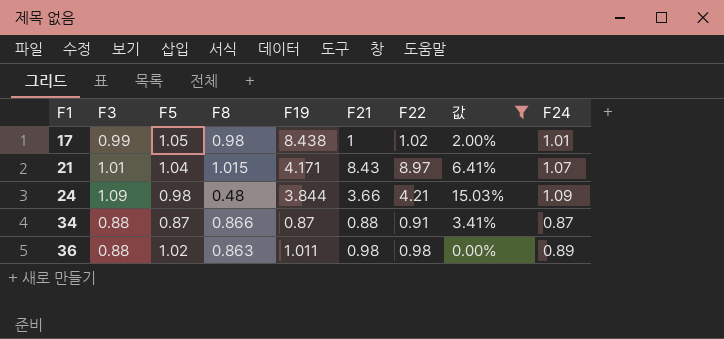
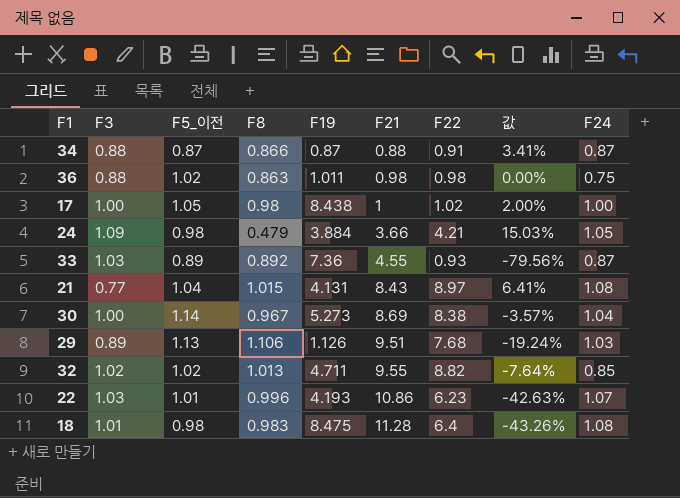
filter: 값 >= 0.00% -> none
row order: F1 ascending -> F21 ascending
column name: F5 -> F5_이전
36 | F24: 0.89 -> 0.75
17 | F3: 0.99 -> 1.00
17 | F24: 1.01 -> 1.00
24 | F8: 0.48 -> 0.479
24 | F19: 3.844 -> 3.884
24 | F24: 1.09 -> 1.05
21 | F3: 1.01 -> 0.77
21 | F19: 4.171 -> 4.131
21 | F24: 1.07 -> 1.08

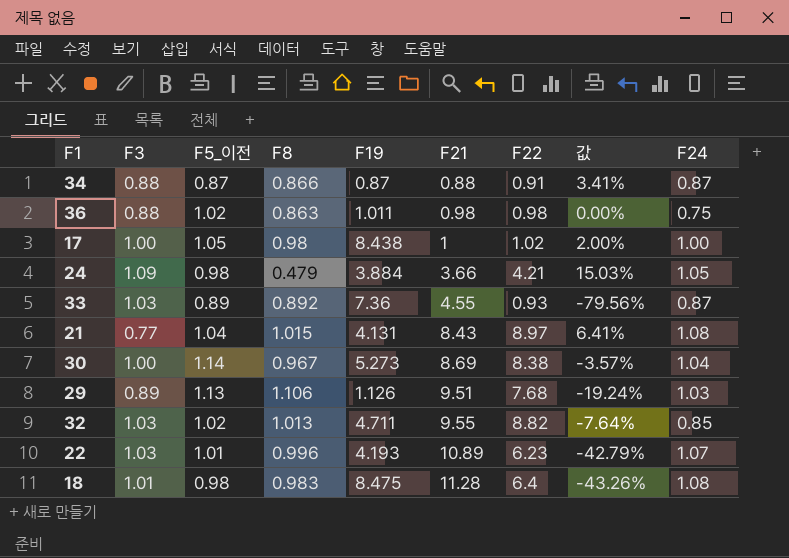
32 | F3: 1.02 -> 1.03
22 | F21: 10.86 -> 10.89
22 | 값: -42.63% -> -42.79%

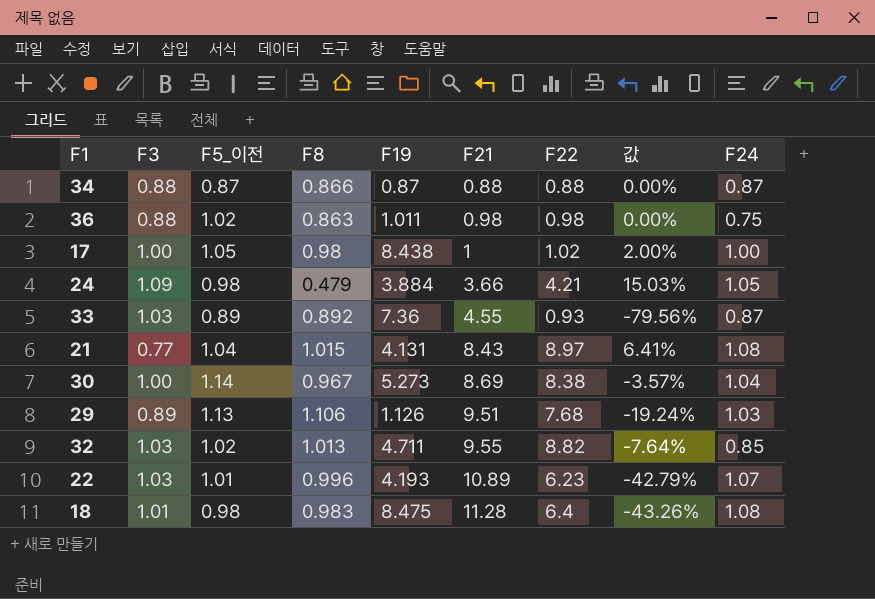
34 | F22: 0.91 -> 0.88
34 | 값: 3.41% -> 0.00%

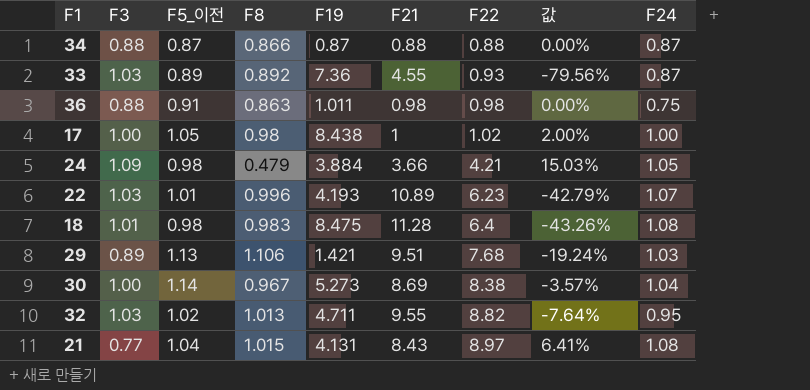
row order: F21 ascending -> F22 ascending
36 | F5_이전: 1.02 -> 0.91
29 | F19: 1.126 -> 1.421
32 | F24: 0.85 -> 0.95

